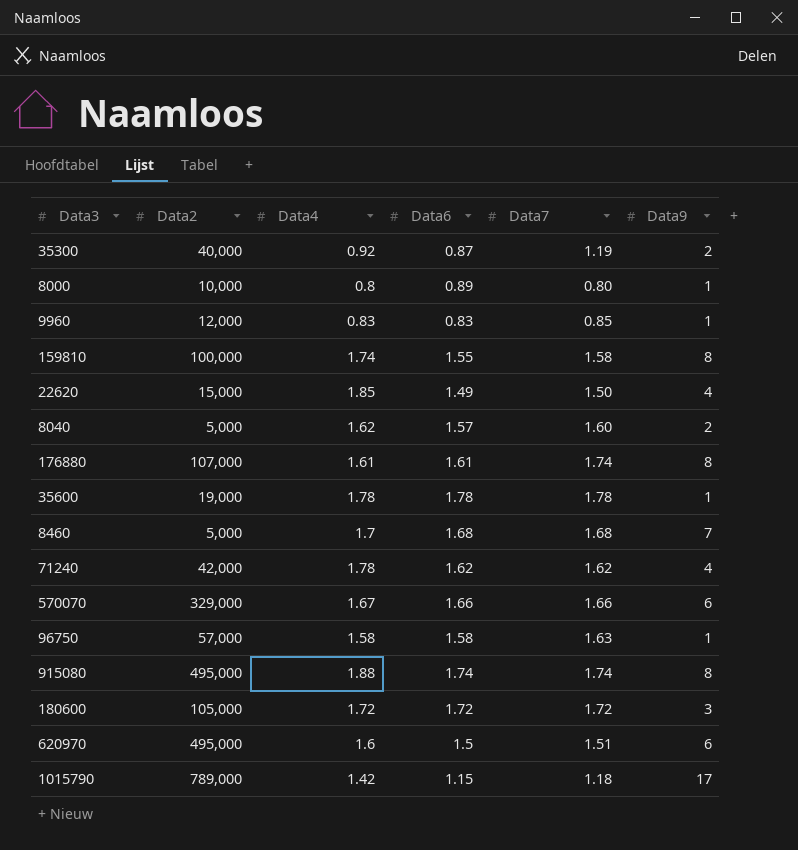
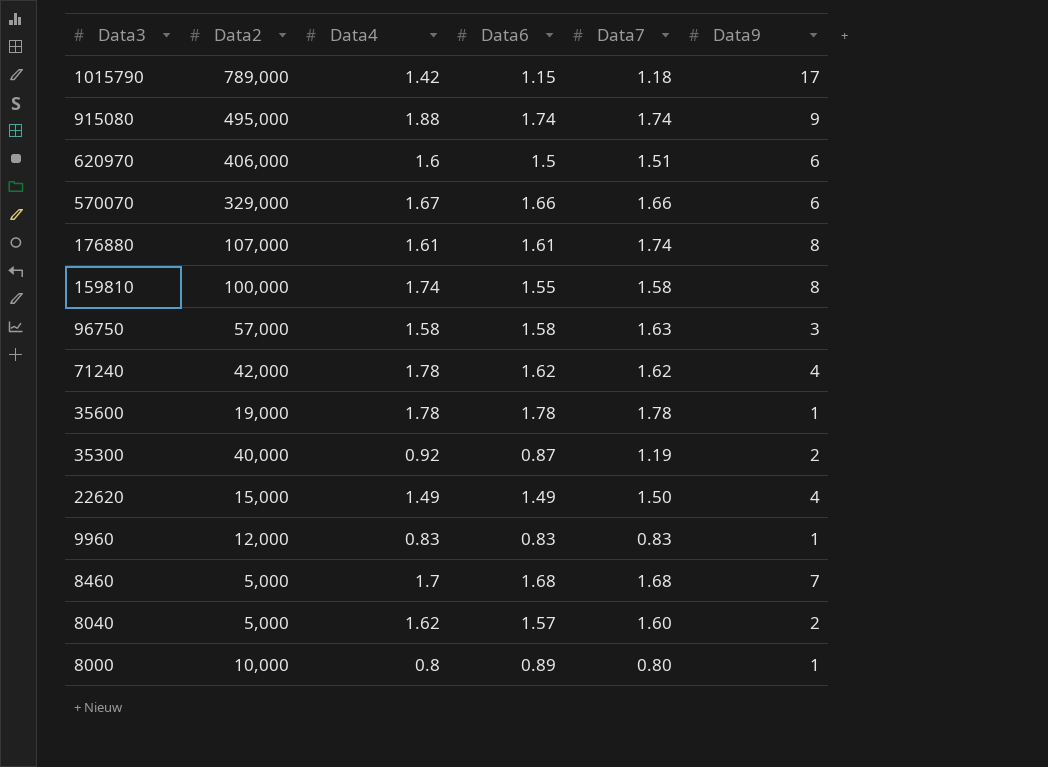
row order: none -> Data3 descending
row 180600: 105,000 | 1.72 | 1.72 | 1.72 | 3 -> none
915080 | Data9: 8 -> 9
620970 | Data2: 495,000 -> 406,000
96750 | Data9: 1 -> 3
22620 | Data4: 1.85 -> 1.49
9960 | Data7: 0.85 -> 0.83

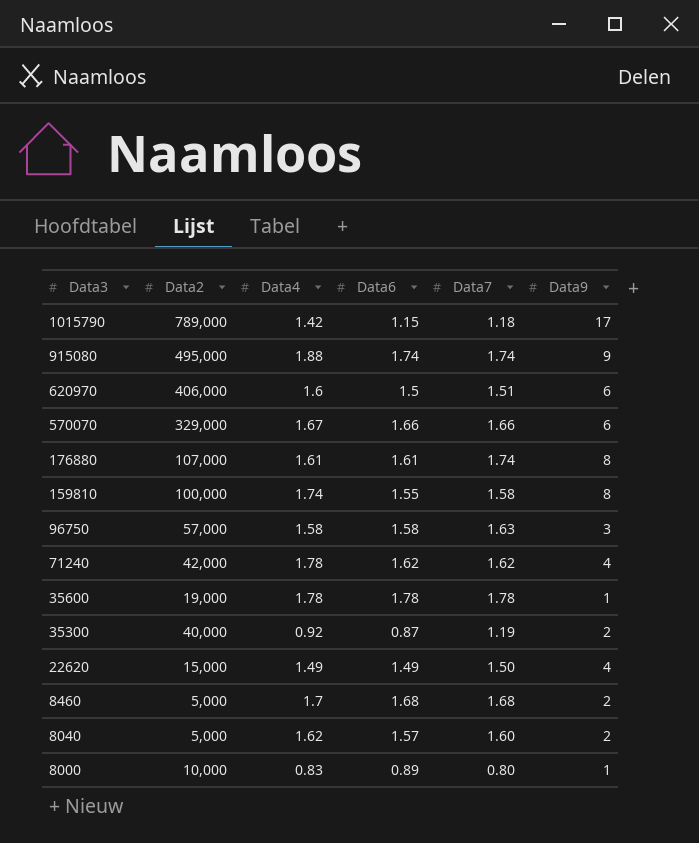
row 9960: 12,000 | 0.83 | 0.83 | 0.83 | 1 -> none
8460 | Data9: 7 -> 2
8000 | Data4: 0.8 -> 0.83

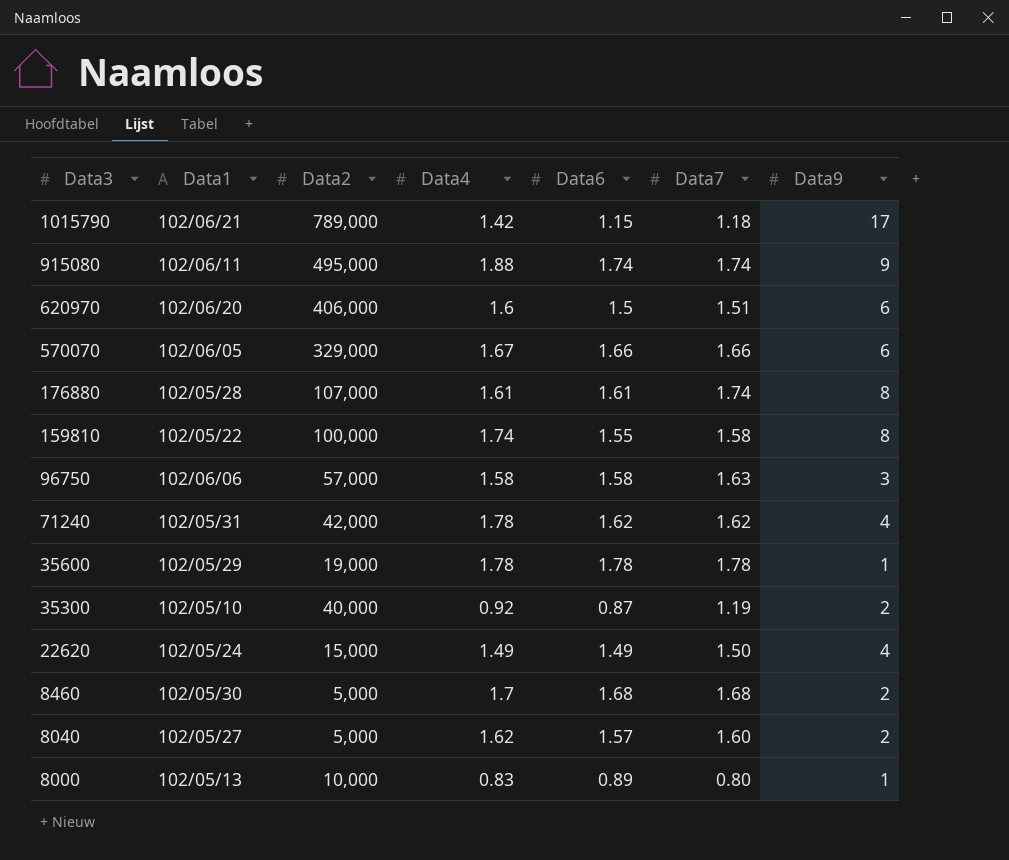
column Data1 | position: none -> 2

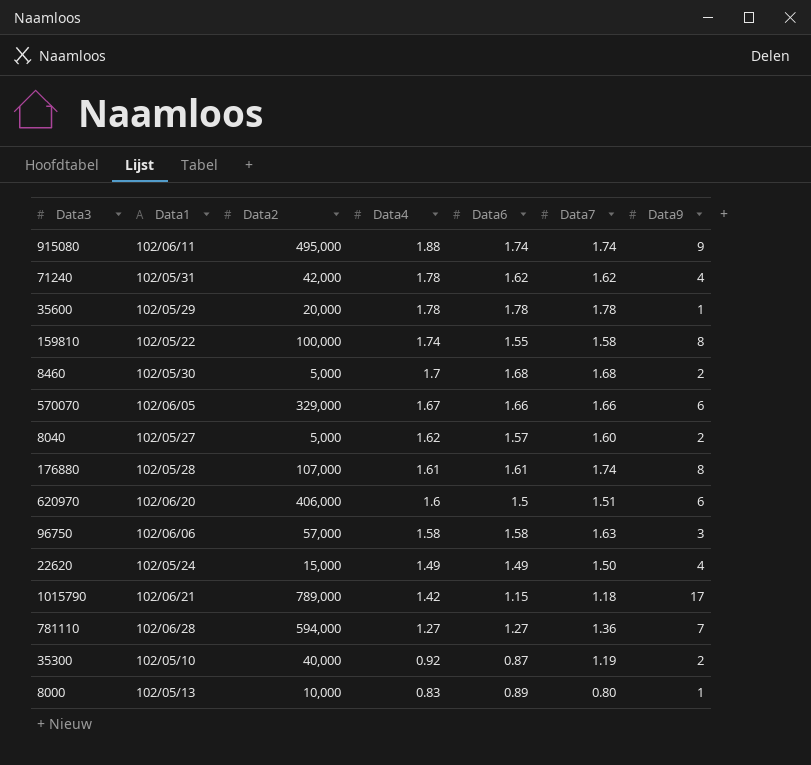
row order: Data3 descending -> Data4 descending
35600 | Data2: 19,000 -> 20,000
row 781110: none -> 102/06/28 | 594,000 | 1.27 | 1.27 | 1.36 | 7

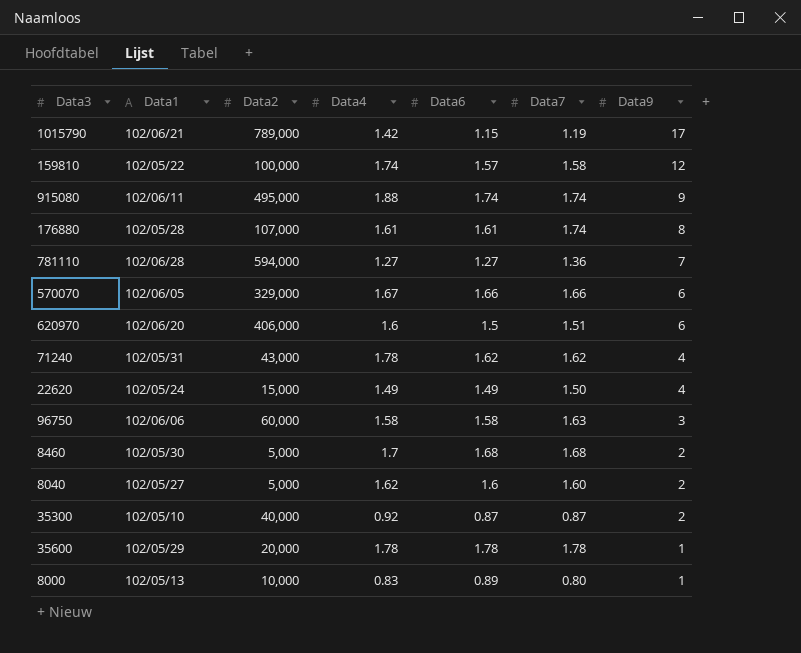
row order: Data4 descending -> Data9 descending
1015790 | Data7: 1.18 -> 1.19
159810 | Data6: 1.55 -> 1.57
159810 | Data9: 8 -> 12
71240 | Data2: 42,000 -> 43,000
96750 | Data2: 57,000 -> 60,000
8040 | Data6: 1.57 -> 1.6
35300 | Data7: 1.19 -> 0.87

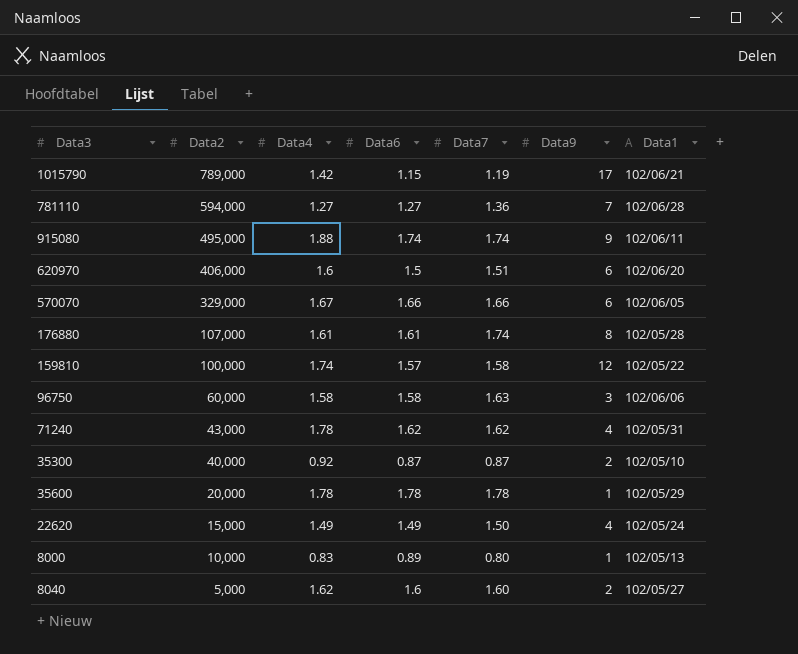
row order: Data9 descending -> Data2 descending
column Data1 | position: 2 -> 7
row 8460: 102/05/30 | 5,000 | 1.7 | 1.68 | 1.68 | 2 -> none

